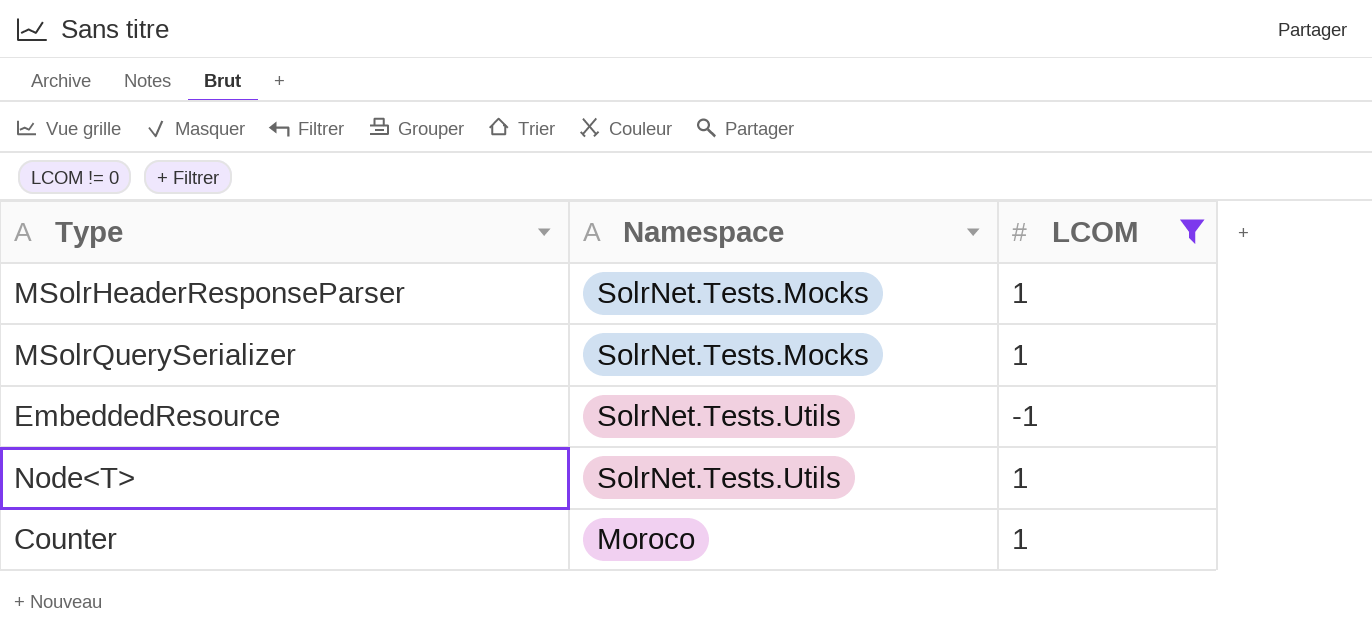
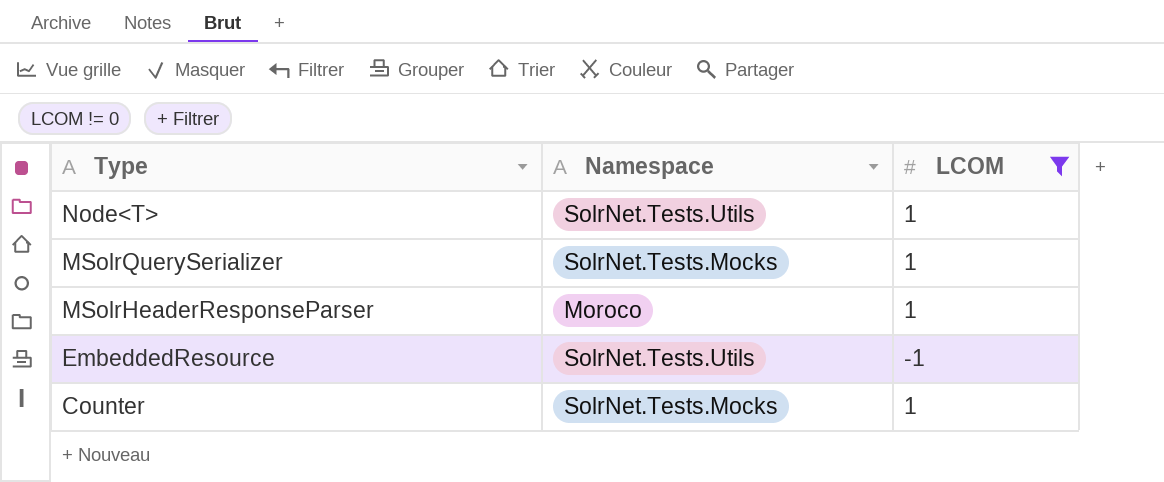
row order: none -> Type descending
MSolrHeaderResponseParser | Namespace: SolrNet.Tests.Mocks -> Moroco
Counter | Namespace: Moroco -> SolrNet.Tests.Mocks

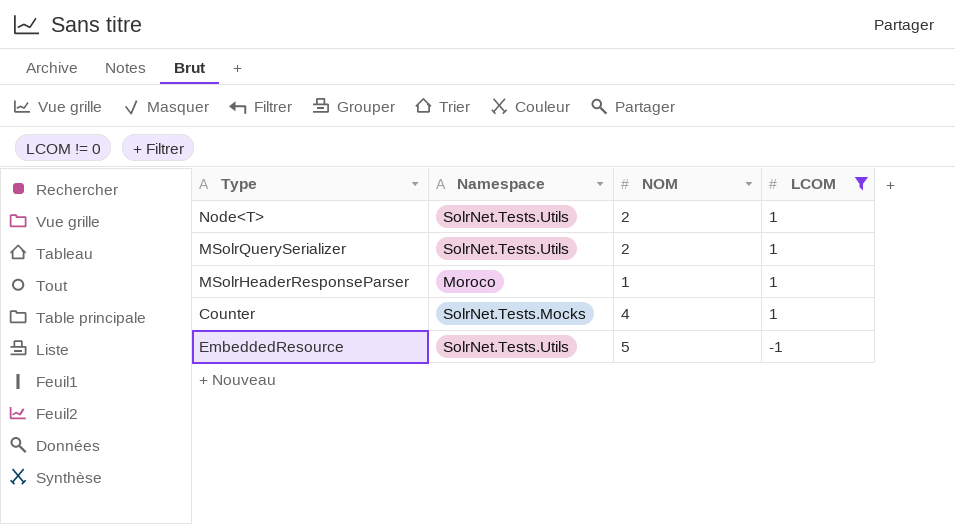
row order: Type descending -> LCOM descending
column NOM | position: none -> 3
MSolrQuerySerializer | Namespace: SolrNet.Tests.Mocks -> SolrNet.Tests.Utils

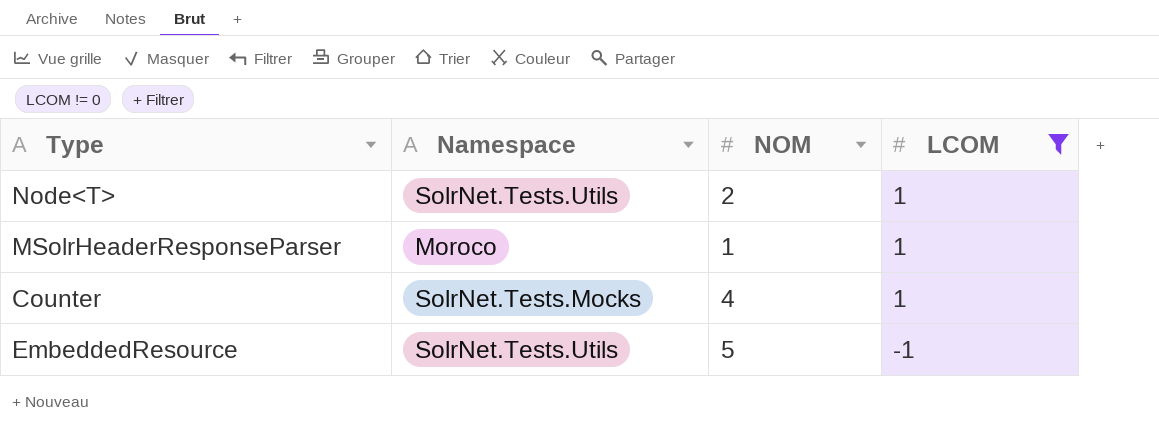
row MSolrQuerySerializer: SolrNet.Tests.Utils | 2 | 1 -> none

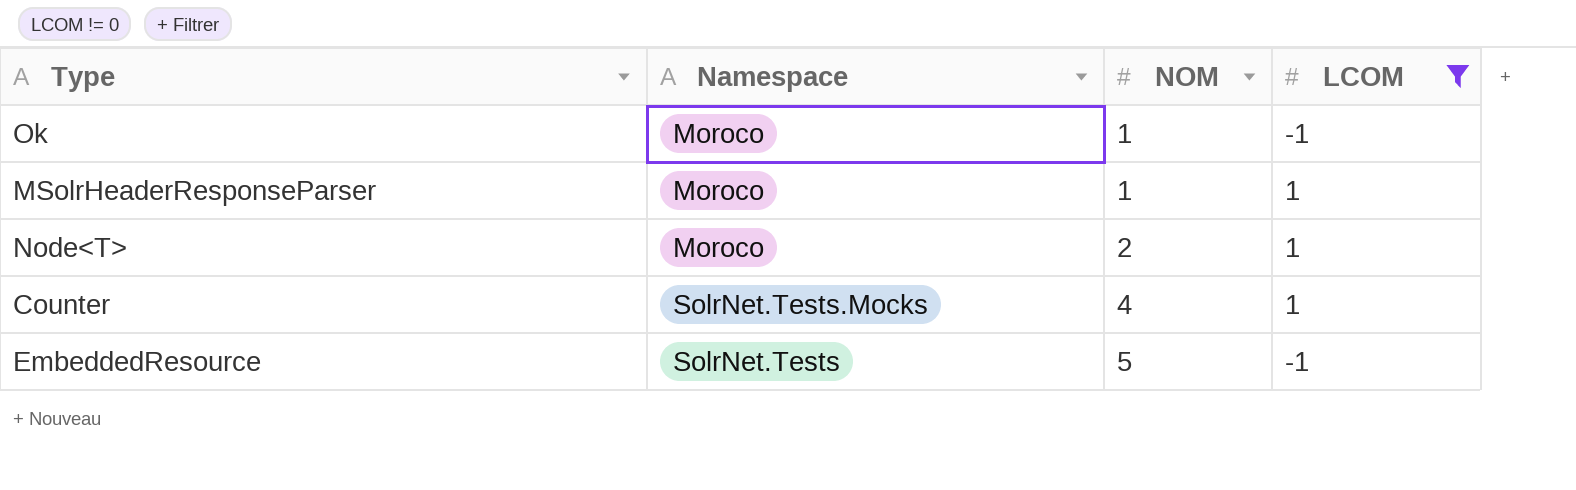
row order: LCOM descending -> NOM ascending
row Ok: none -> Moroco | 1 | -1
Node<T> | Namespace: SolrNet.Tests.Utils -> Moroco
EmbeddedResource | Namespace: SolrNet.Tests.Utils -> SolrNet.Tests

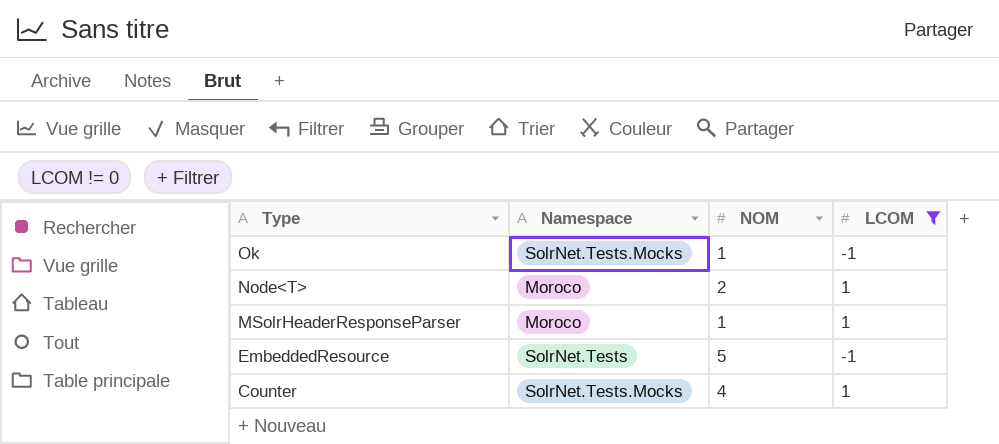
row order: NOM ascending -> Type descending
Ok | Namespace: Moroco -> SolrNet.Tests.Mocks

